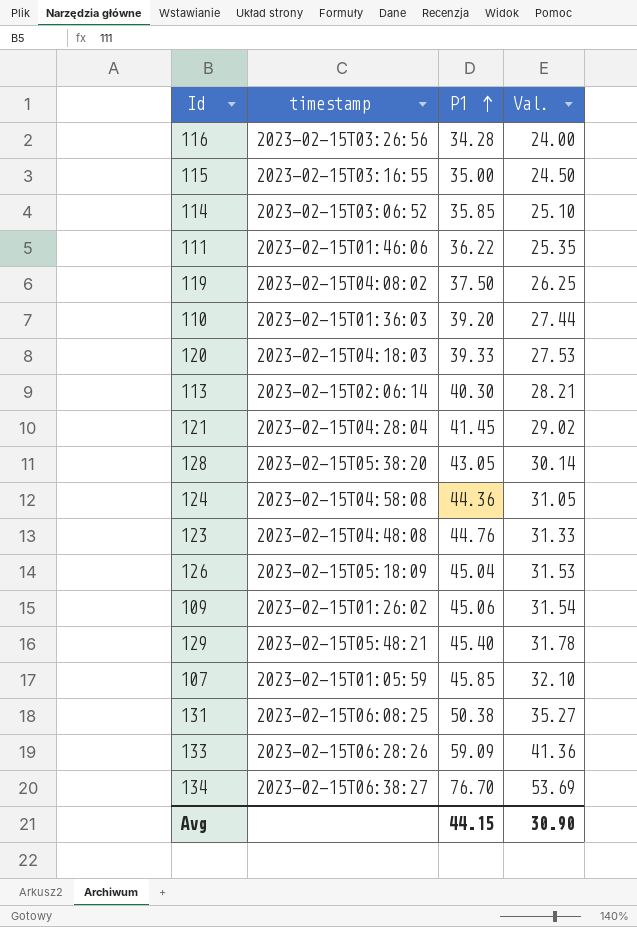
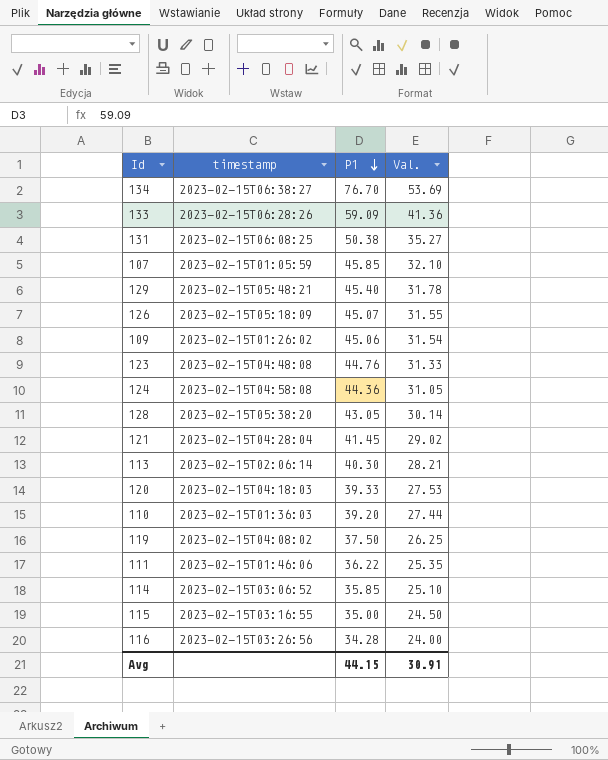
row order: P1 ascending -> P1 descending
126 | P1: 45.04 -> 45.07
126 | Val.: 31.53 -> 31.55
Avg | Val.: 30.90 -> 30.91

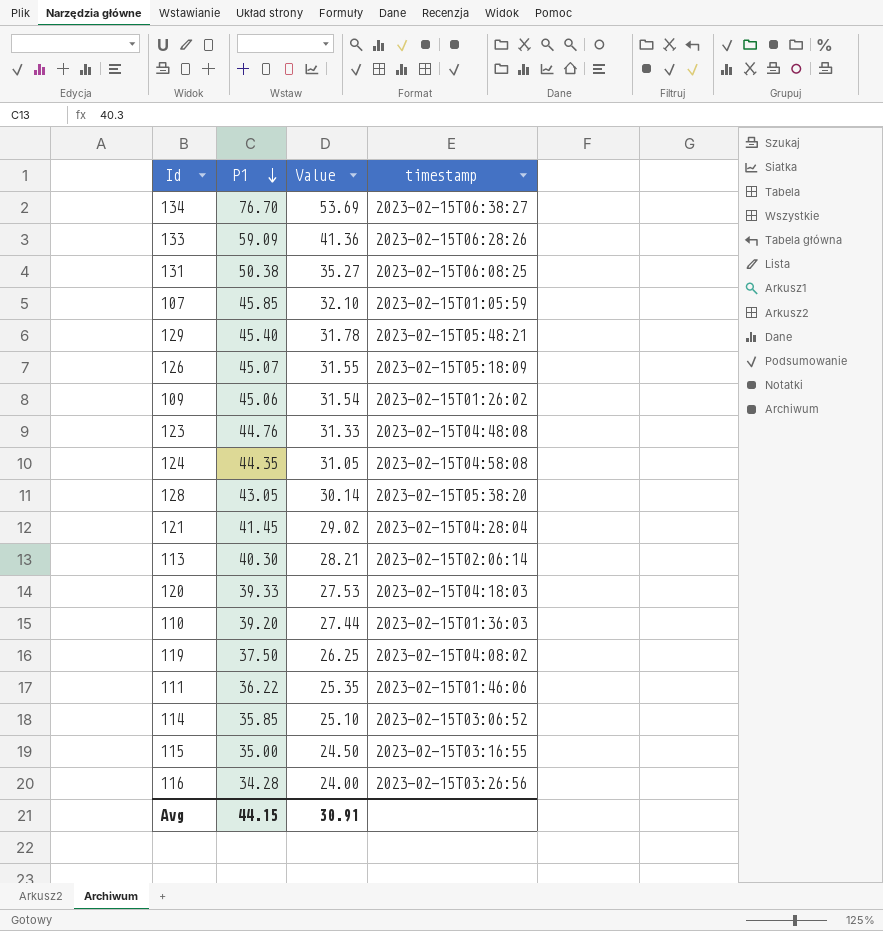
column name: Val. -> Value
column timestamp | position: 2 -> 4
124 | P1: 44.36 -> 44.35

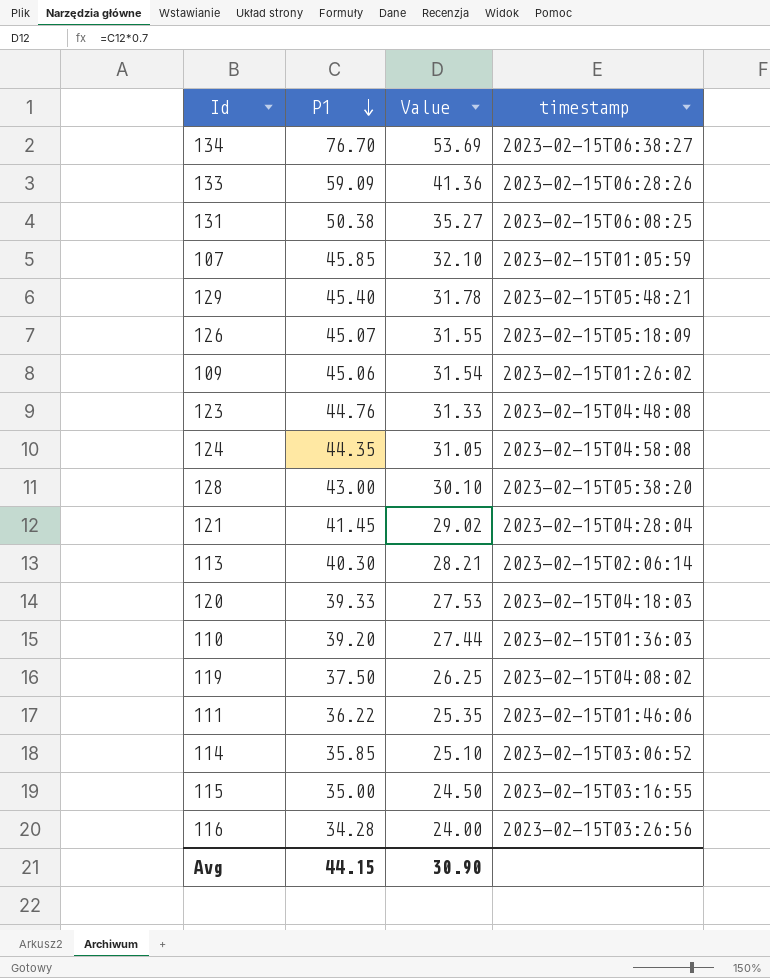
128 | P1: 43.05 -> 43.00
128 | Value: 30.14 -> 30.10
Avg | Value: 30.91 -> 30.90

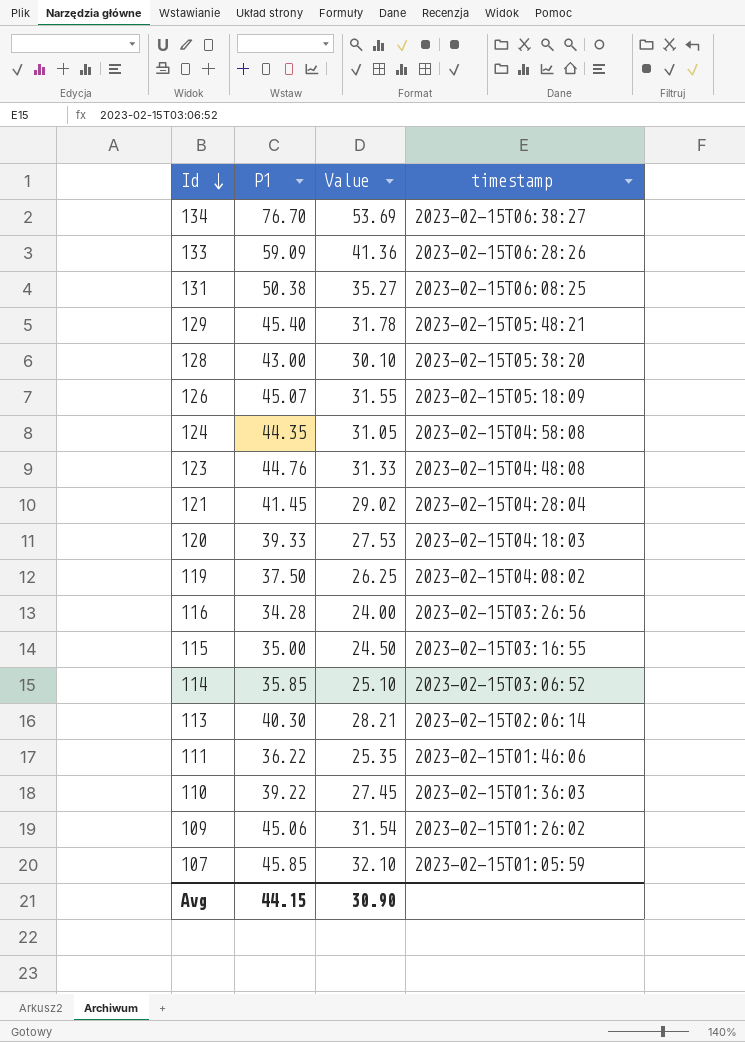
row order: P1 descending -> Id descending
110 | P1: 39.20 -> 39.22
110 | Value: 27.44 -> 27.45

